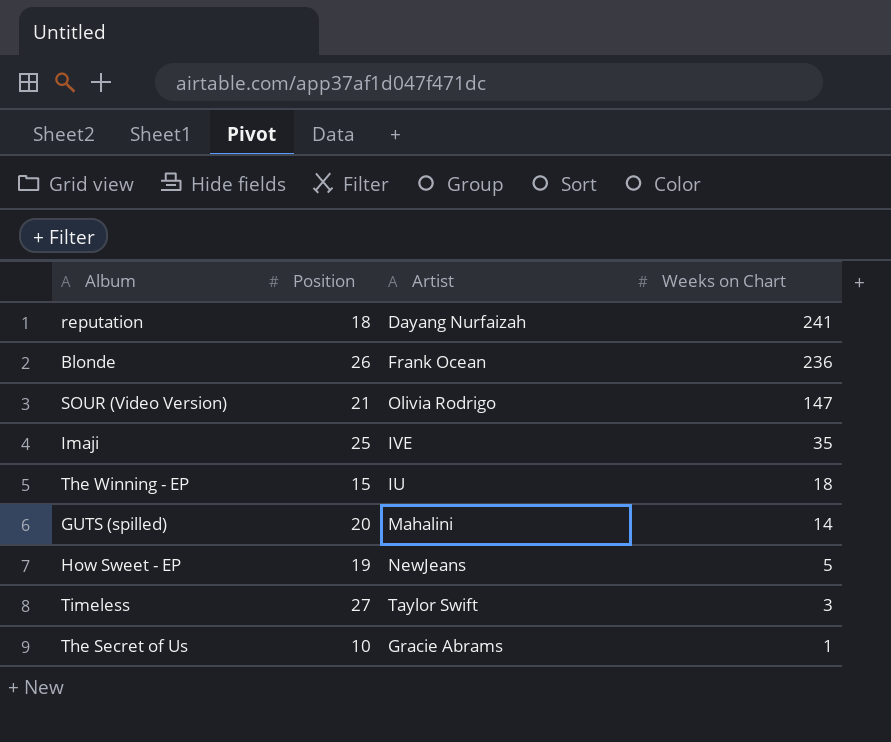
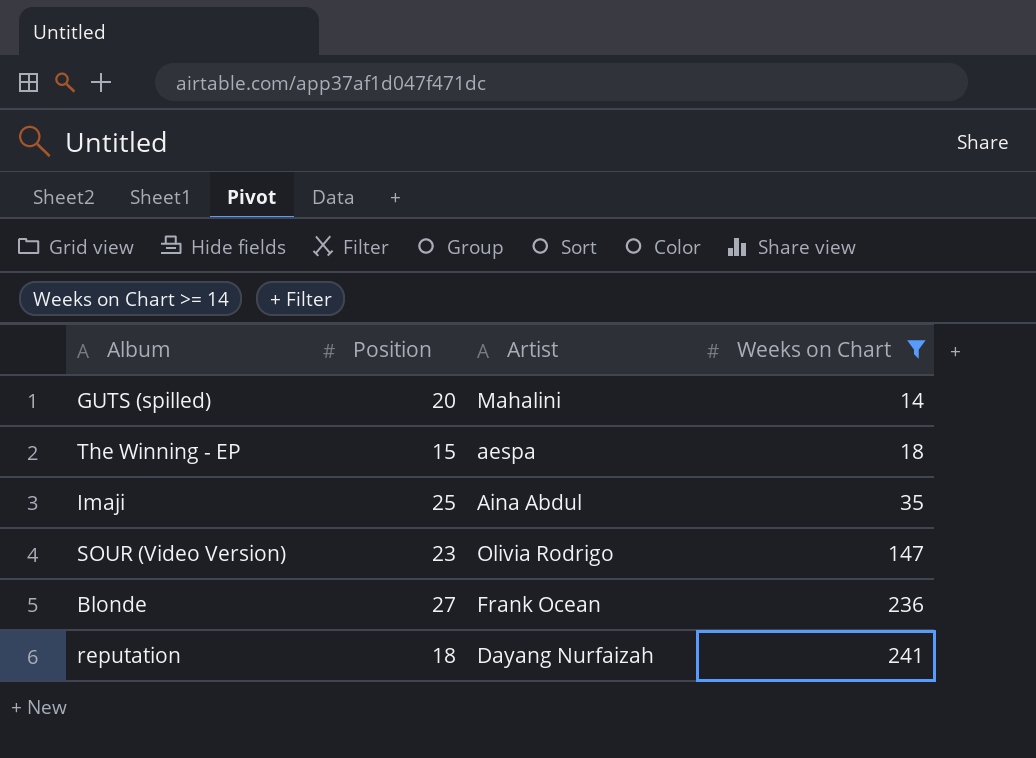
filter: none -> Weeks on Chart >= 14
row order: Weeks on Chart descending -> Weeks on Chart ascending
The Winning - EP | Artist: IU -> aespa
Imaji | Artist: IVE -> Aina Abdul
SOUR (Video Version) | Position: 21 -> 23
Blonde | Position: 26 -> 27

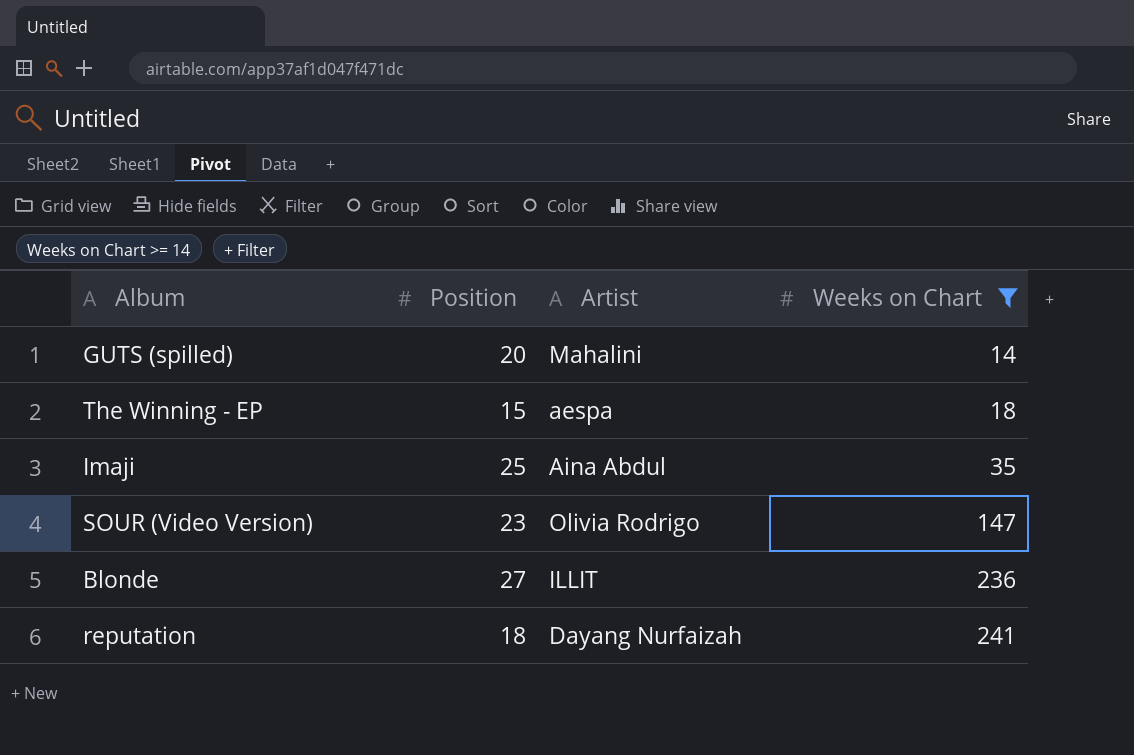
Blonde | Artist: Frank Ocean -> ILLIT

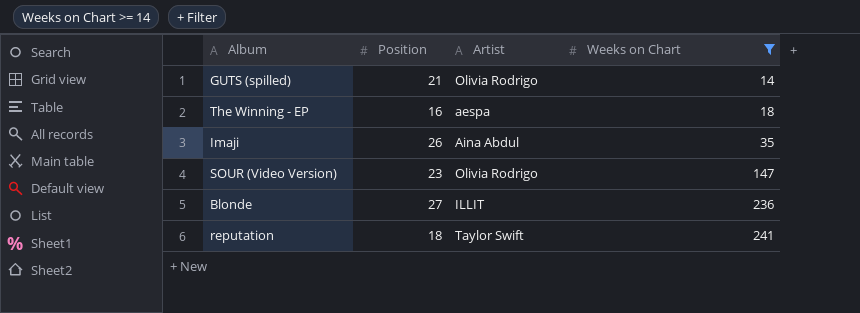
GUTS (spilled) | Position: 20 -> 21
GUTS (spilled) | Artist: Mahalini -> Olivia Rodrigo
The Winning - EP | Position: 15 -> 16
Imaji | Position: 25 -> 26
reputation | Artist: Dayang Nurfaizah -> Taylor Swift

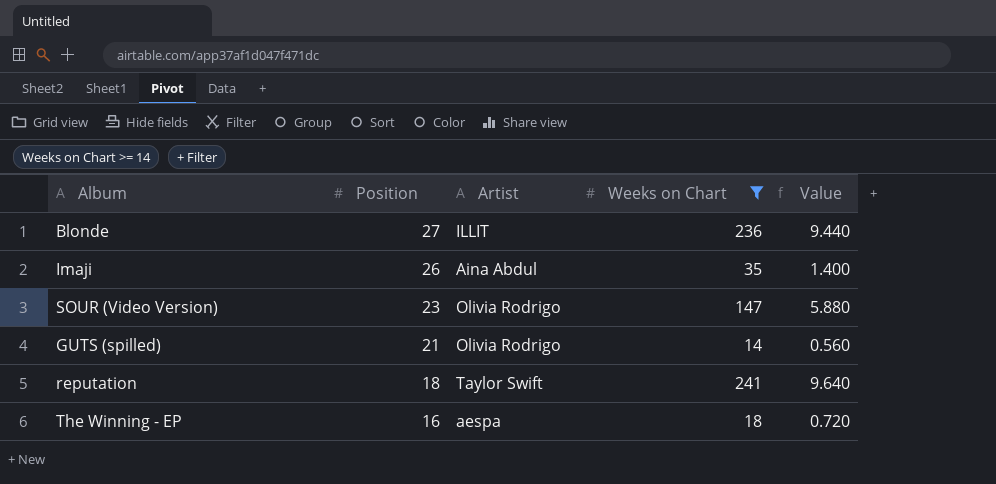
row order: Weeks on Chart ascending -> Position descending
column Value | formula: none -> [Weeks on Chart] * 0.04

